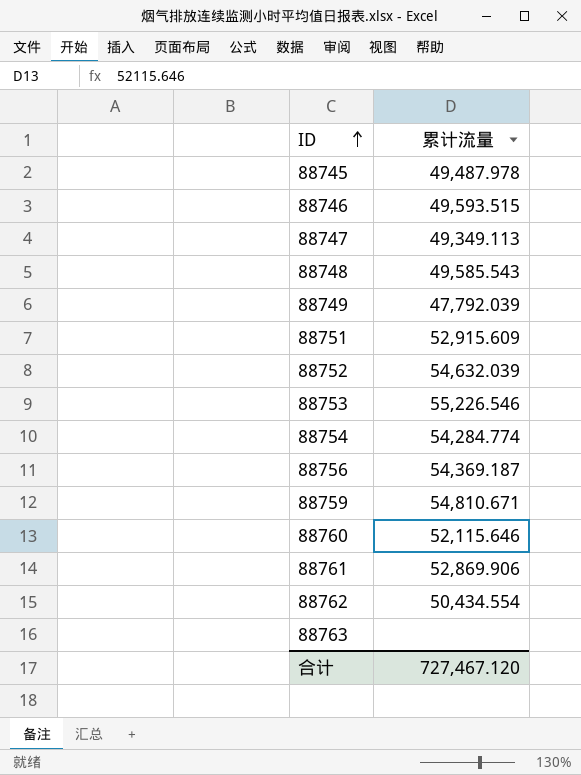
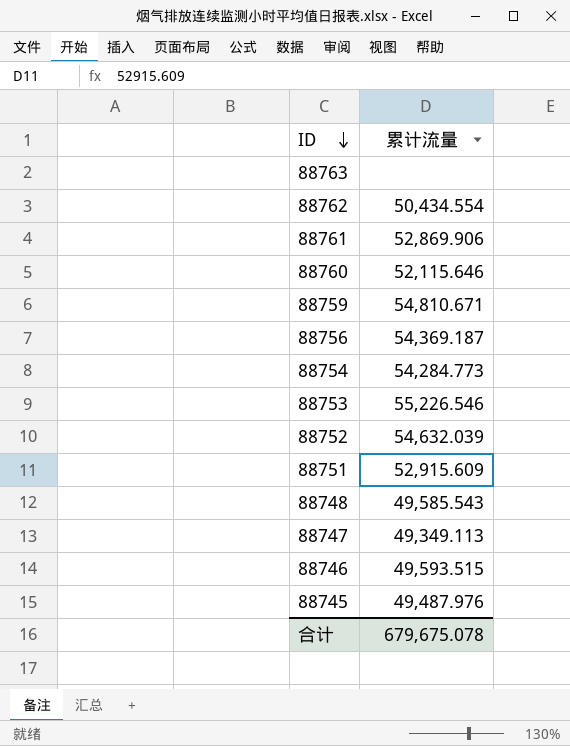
row order: ID ascending -> ID descending
row 88749: 47,792.039 -> none
88754 | 累计流量: 54,284.774 -> 54,284.773
88745 | 累计流量: 49,487.978 -> 49,487.976
合计 | 累计流量: 727,467.120 -> 679,675.078

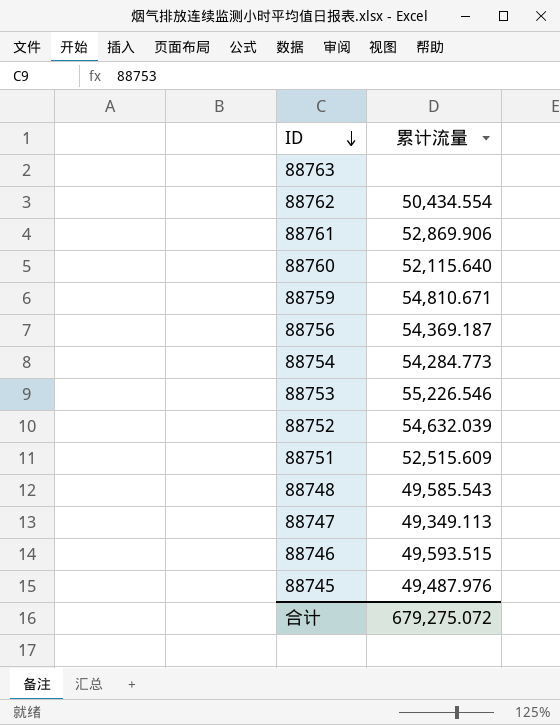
88760 | 累计流量: 52,115.646 -> 52,115.640
88751 | 累计流量: 52,915.609 -> 52,515.609
合计 | 累计流量: 679,675.078 -> 679,275.072

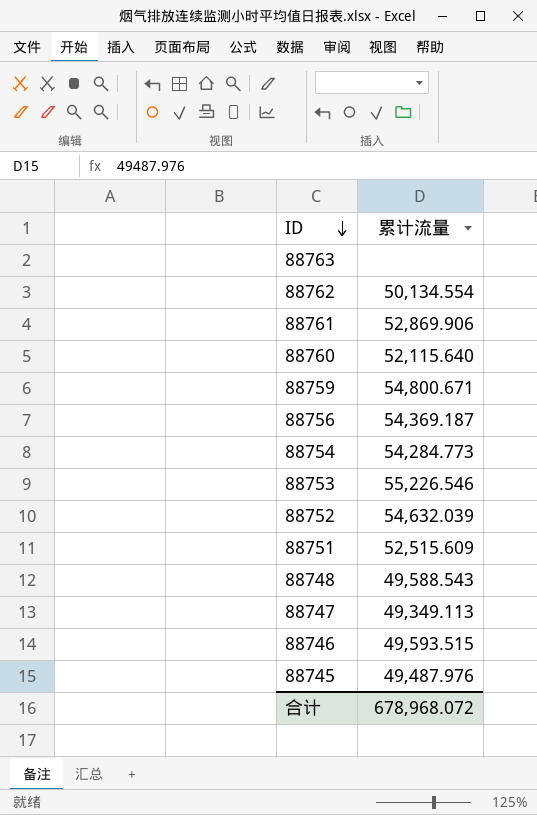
88762 | 累计流量: 50,434.554 -> 50,134.554
88759 | 累计流量: 54,810.671 -> 54,800.671
88748 | 累计流量: 49,585.543 -> 49,588.543
合计 | 累计流量: 679,275.072 -> 678,968.072

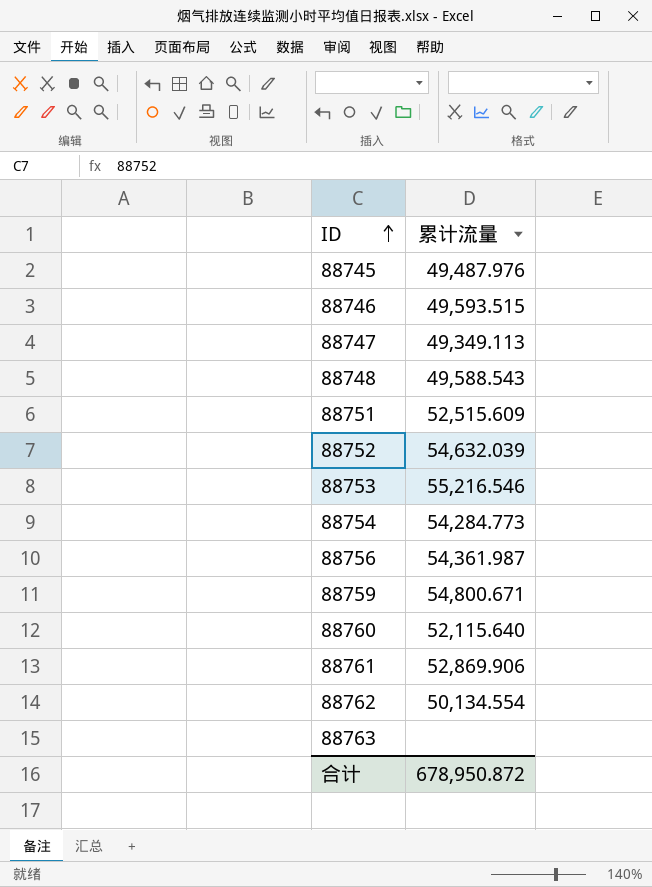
row order: ID descending -> ID ascending
88753 | 累计流量: 55,226.546 -> 55,216.546
88756 | 累计流量: 54,369.187 -> 54,361.987
合计 | 累计流量: 678,968.072 -> 678,950.872

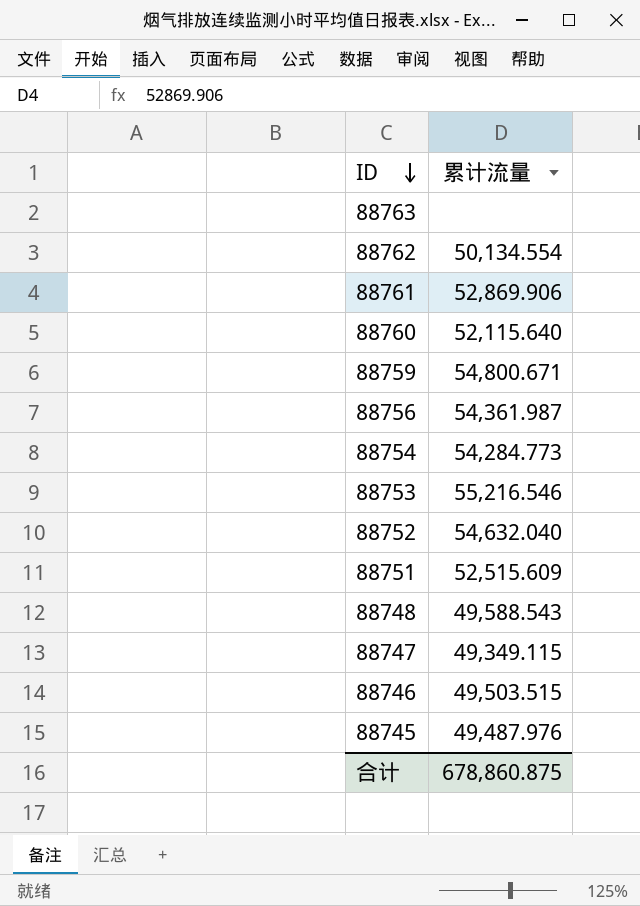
row order: ID ascending -> ID descending
88752 | 累计流量: 54,632.039 -> 54,632.040
88747 | 累计流量: 49,349.113 -> 49,349.115
88746 | 累计流量: 49,593.515 -> 49,503.515
合计 | 累计流量: 678,950.872 -> 678,860.875

